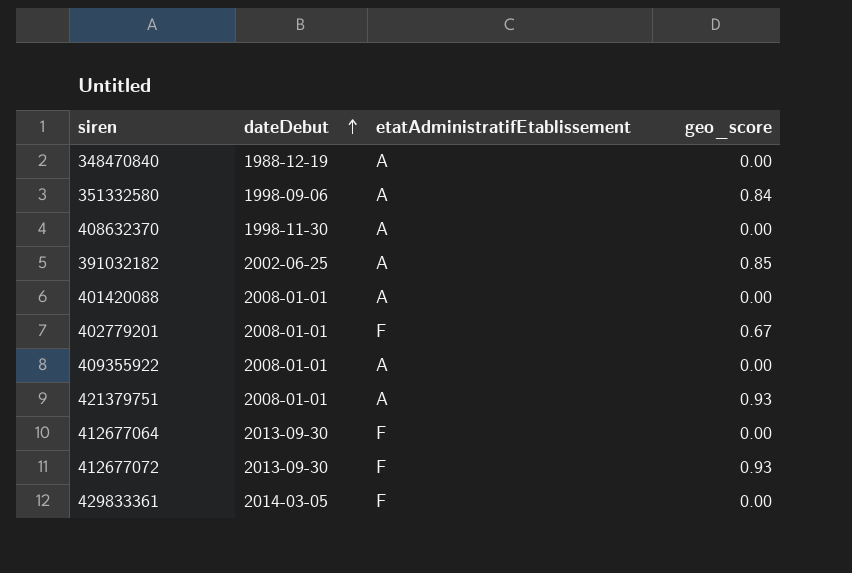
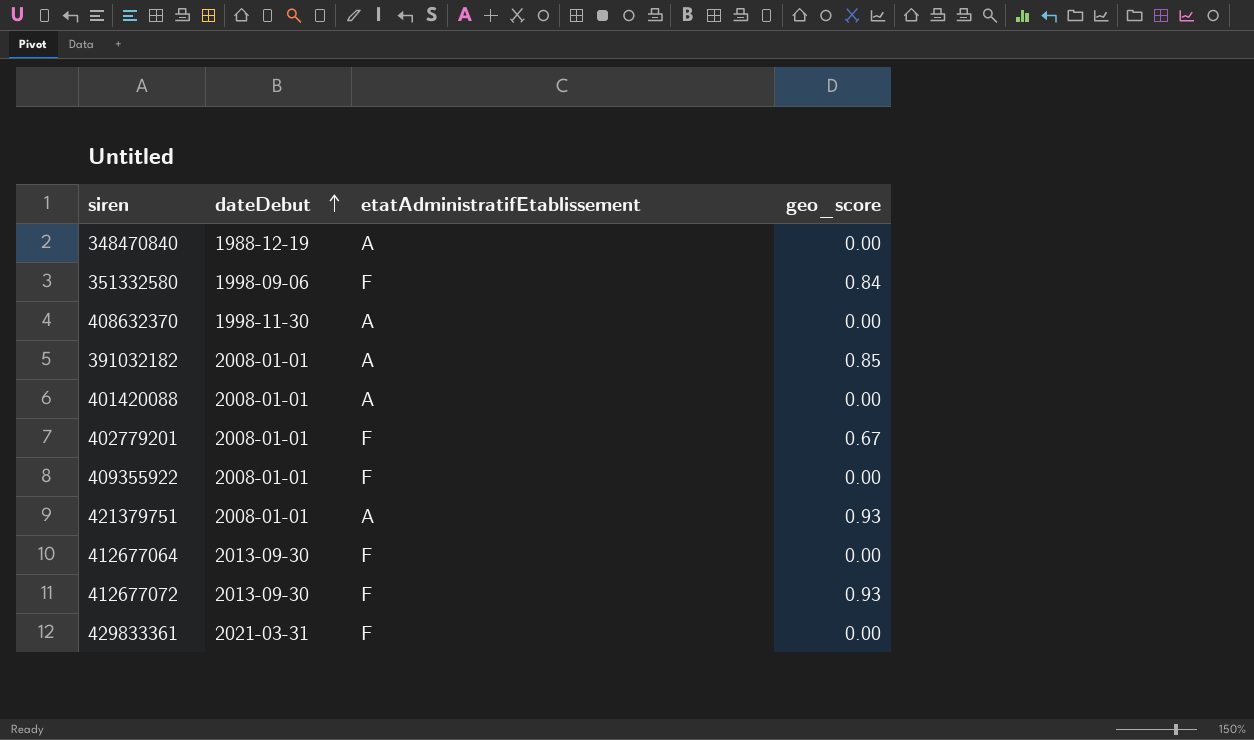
351332580 | etatAdministratifEtablissement: A -> F
391032182 | dateDebut: 2002-06-25 -> 2008-01-01
409355922 | etatAdministratifEtablissement: A -> F
429833361 | dateDebut: 2014-03-05 -> 2021-03-31

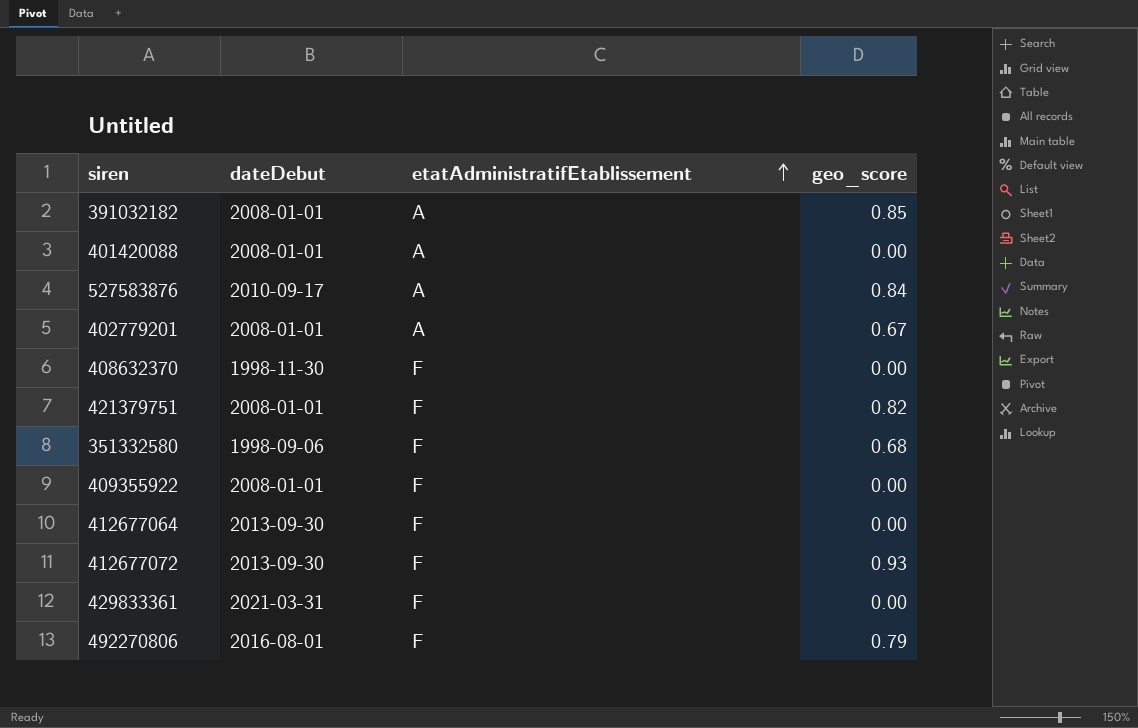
row order: dateDebut ascending -> etatAdministratifEtablissement ascending
row 348470840: 1988-12-19 | A | 0.00 -> none
row 527583876: none -> 2010-09-17 | A | 0.84
402779201 | etatAdministratifEtablissement: F -> A
408632370 | etatAdministratifEtablissement: A -> F
421379751 | etatAdministratifEtablissement: A -> F
421379751 | geo_score: 0.93 -> 0.82
351332580 | geo_score: 0.84 -> 0.68
row 492270806: none -> 2016-08-01 | F | 0.79

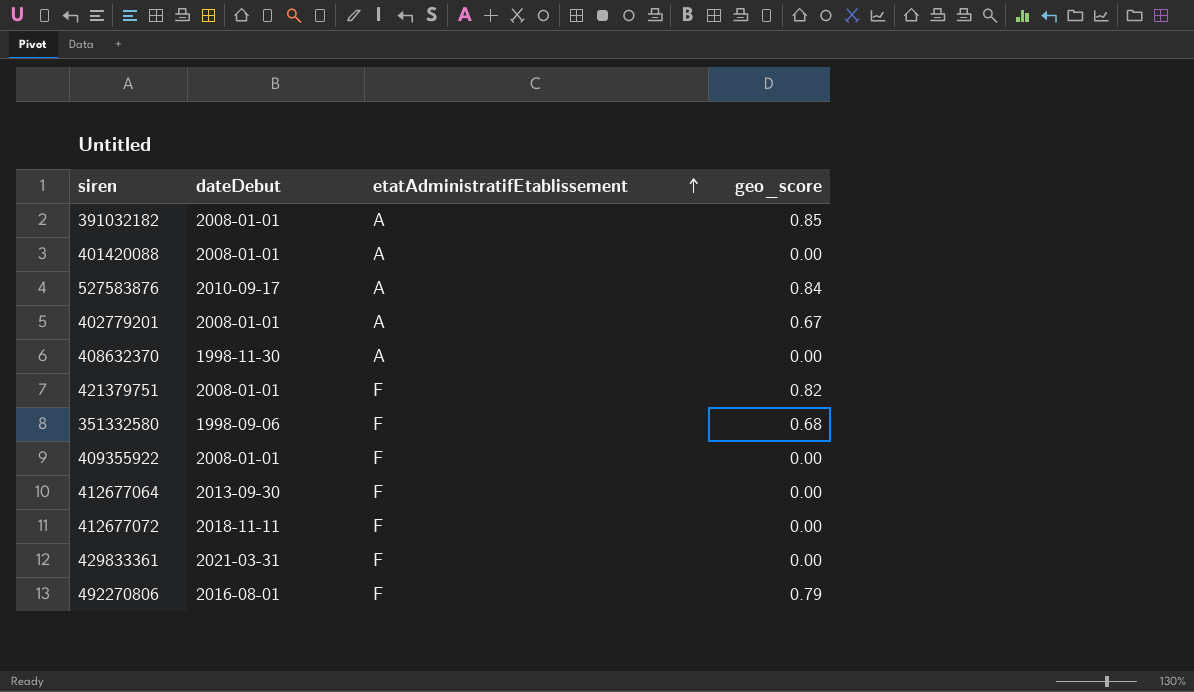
408632370 | etatAdministratifEtablissement: F -> A
412677072 | dateDebut: 2013-09-30 -> 2018-11-11
412677072 | geo_score: 0.93 -> 0.00

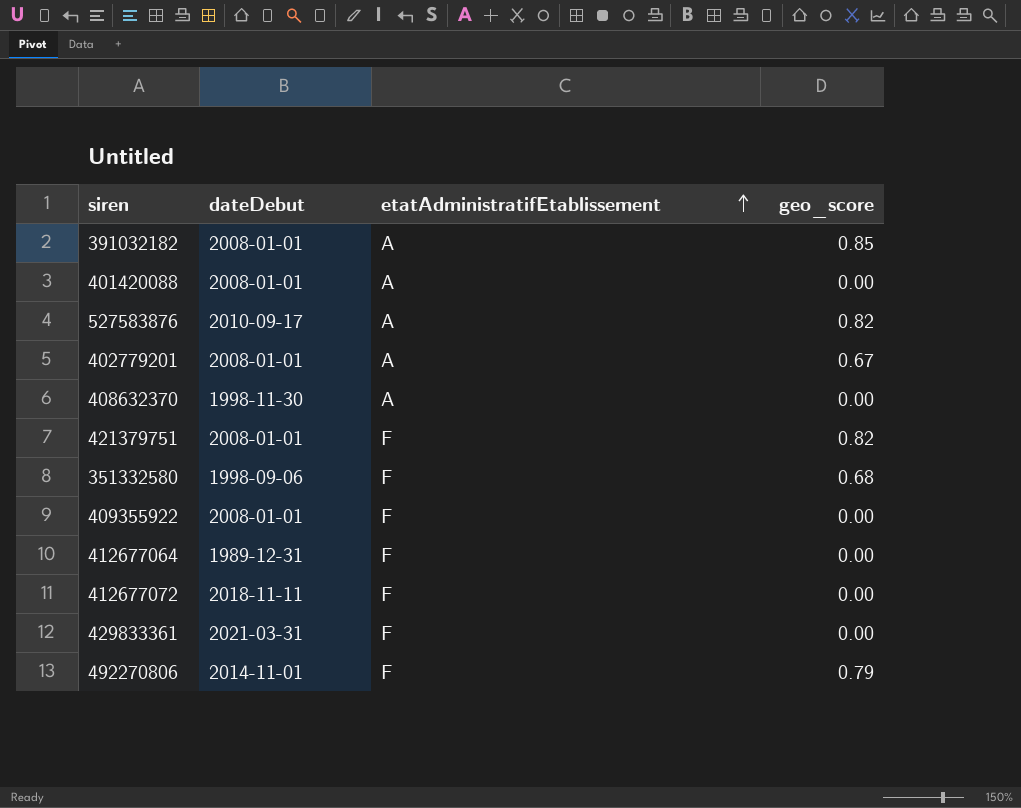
527583876 | geo_score: 0.84 -> 0.82
412677064 | dateDebut: 2013-09-30 -> 1989-12-31
492270806 | dateDebut: 2016-08-01 -> 2014-11-01

